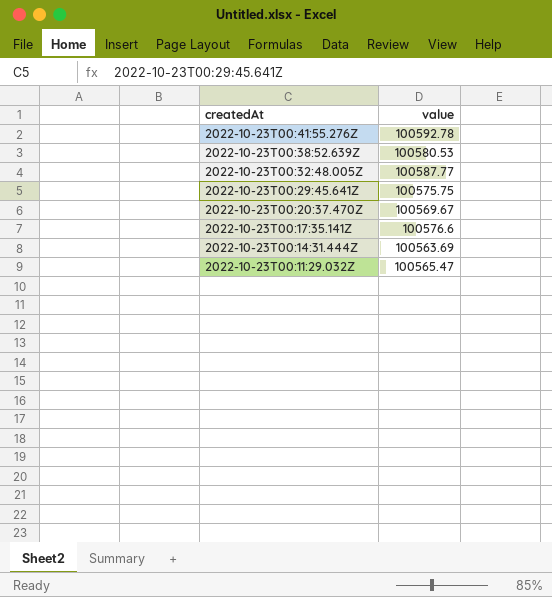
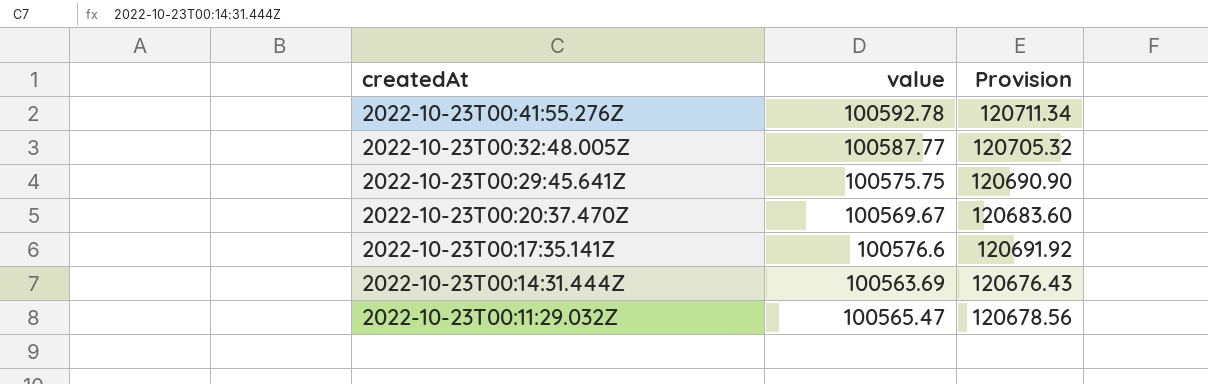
column Provision | formula: none -> [value] * 1.2
row 2022-10-23T00:38:52.639Z: 100580.53 -> none

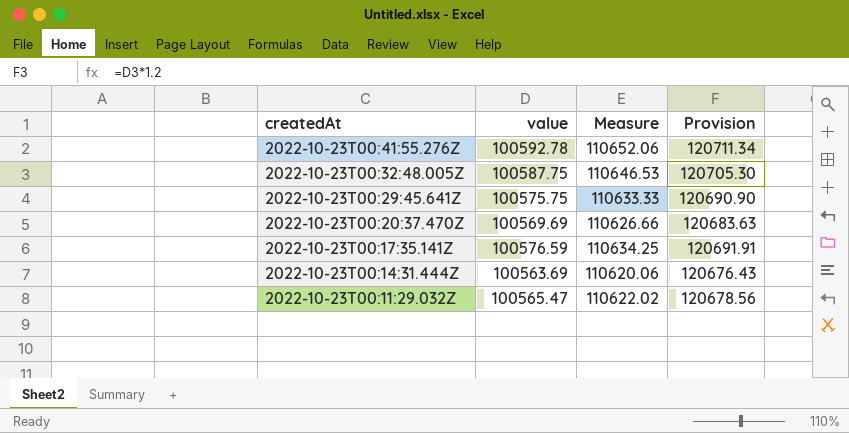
column Measure | formula: none -> [value] * 1.1
2022-10-23T00:32:48.005Z | value: 100587.77 -> 100587.75
2022-10-23T00:32:48.005Z | Provision: 120705.32 -> 120705.30
2022-10-23T00:20:37.470Z | value: 100569.67 -> 100569.69
2022-10-23T00:20:37.470Z | Provision: 120683.60 -> 120683.63
2022-10-23T00:17:35.141Z | value: 100576.6 -> 100576.59
2022-10-23T00:17:35.141Z | Provision: 120691.92 -> 120691.91

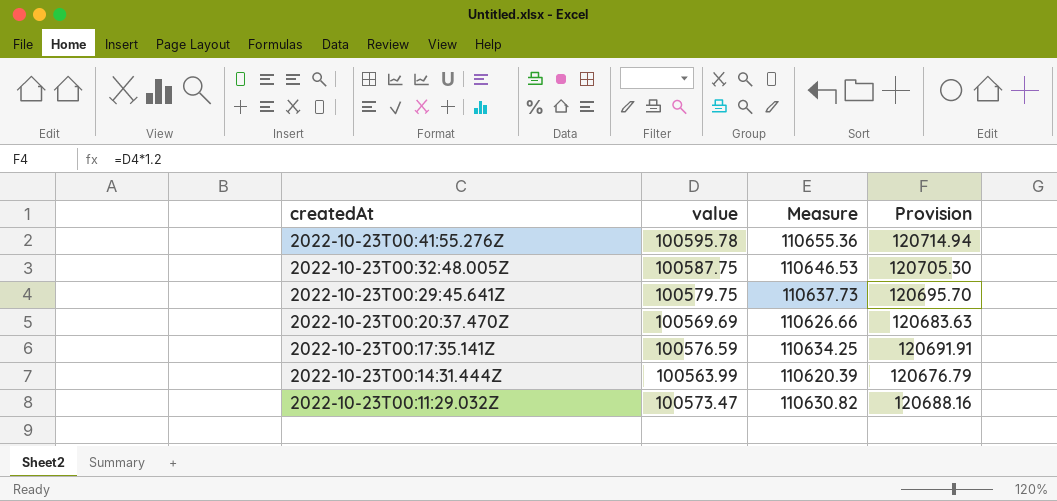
2022-10-23T00:41:55.276Z | value: 100592.78 -> 100595.78
2022-10-23T00:41:55.276Z | Measure: 110652.06 -> 110655.36
2022-10-23T00:41:55.276Z | Provision: 120711.34 -> 120714.94
2022-10-23T00:29:45.641Z | value: 100575.75 -> 100579.75
2022-10-23T00:29:45.641Z | Measure: 110633.33 -> 110637.73
2022-10-23T00:29:45.641Z | Provision: 120690.90 -> 120695.70
2022-10-23T00:14:31.444Z | value: 100563.69 -> 100563.99
2022-10-23T00:14:31.444Z | Measure: 110620.06 -> 110620.39
2022-10-23T00:14:31.444Z | Provision: 120676.43 -> 120676.79
2022-10-23T00:11:29.032Z | value: 100565.47 -> 100573.47
2022-10-23T00:11:29.032Z | Measure: 110622.02 -> 110630.82
2022-10-23T00:11:29.032Z | Provision: 120678.56 -> 120688.16

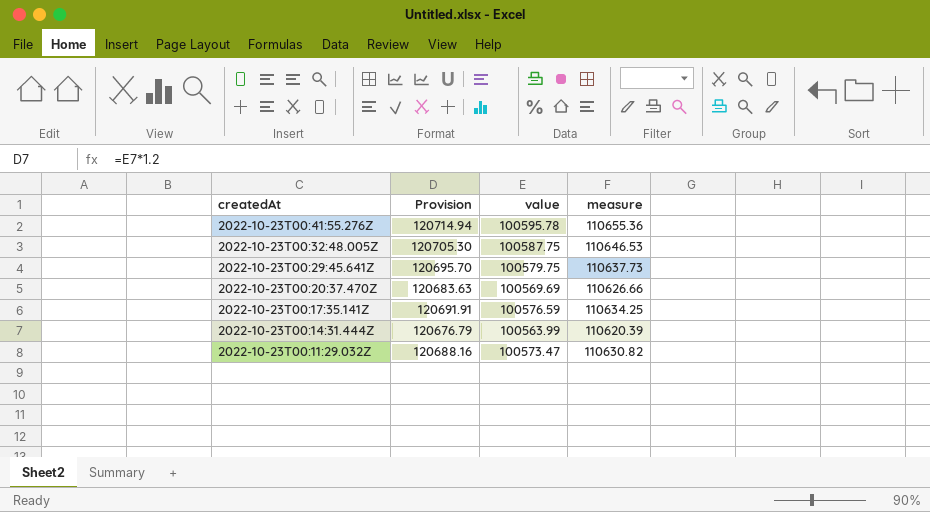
column Provision | position: 4 -> 2
column name: Measure -> measure

